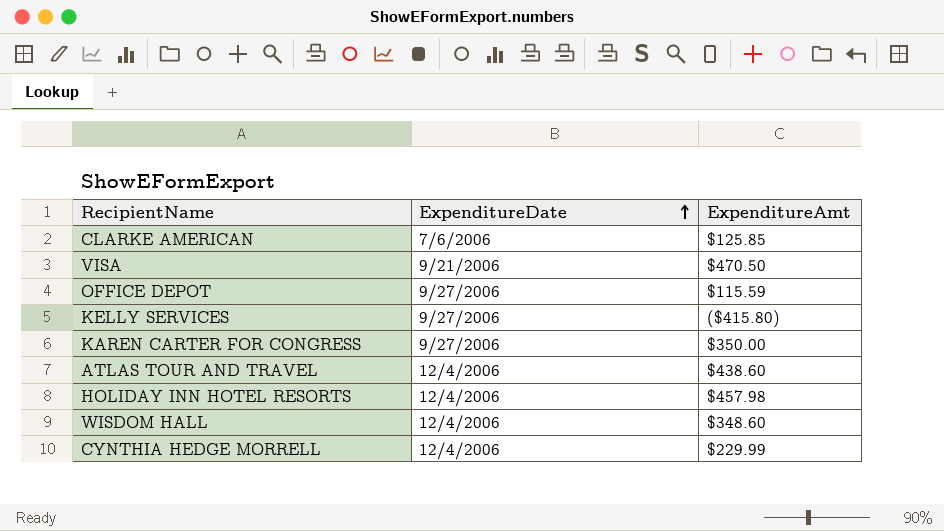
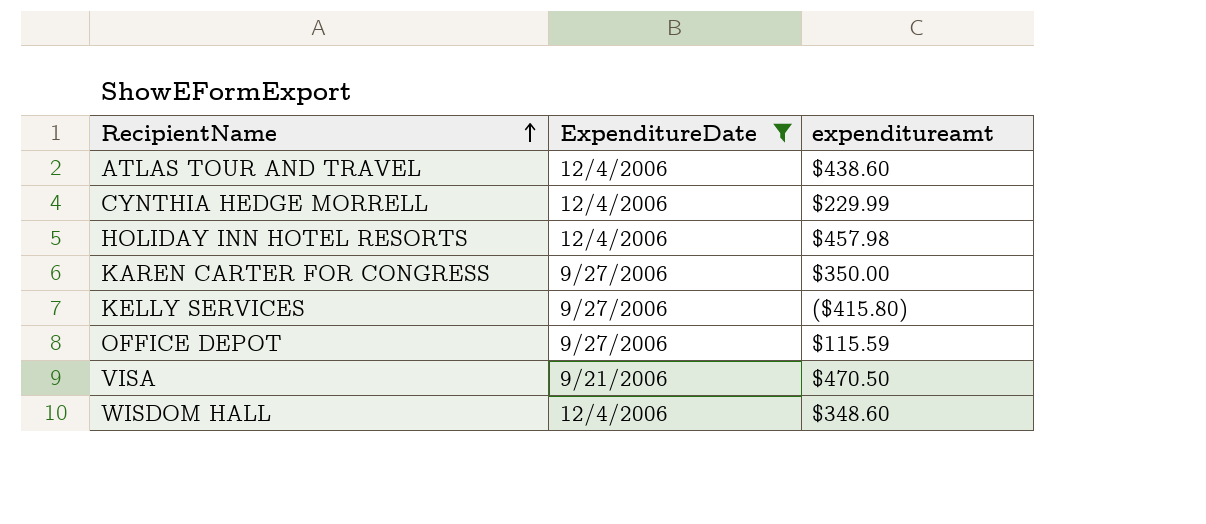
filter: none -> ExpenditureDate != 7/6/2006
row order: ExpenditureDate ascending -> RecipientName ascending
column name: ExpenditureAmt -> expenditureamt

